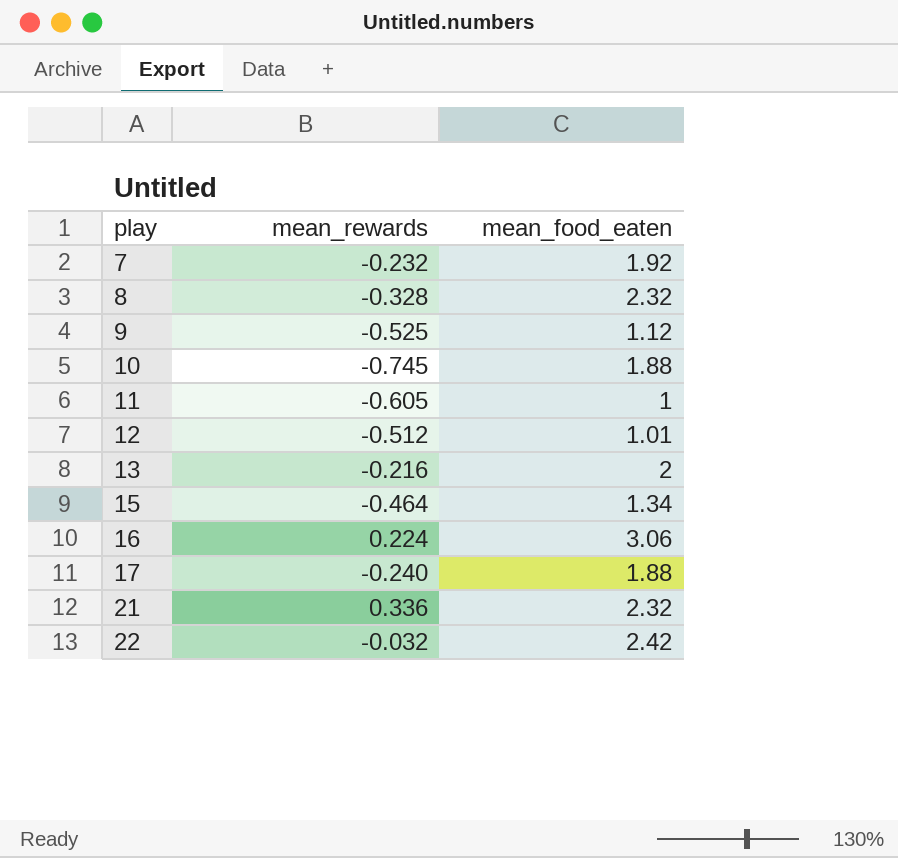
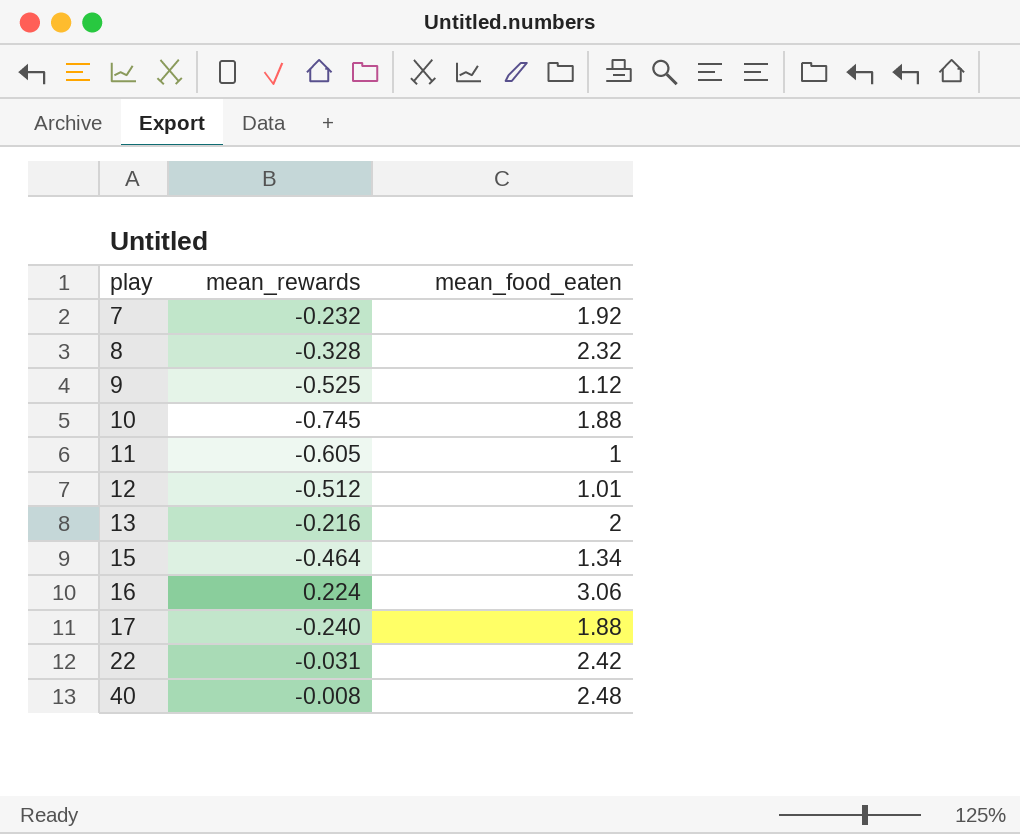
row 21: 0.336 | 2.32 -> none
22 | mean_rewards: -0.032 -> -0.031
row 40: none -> -0.008 | 2.48

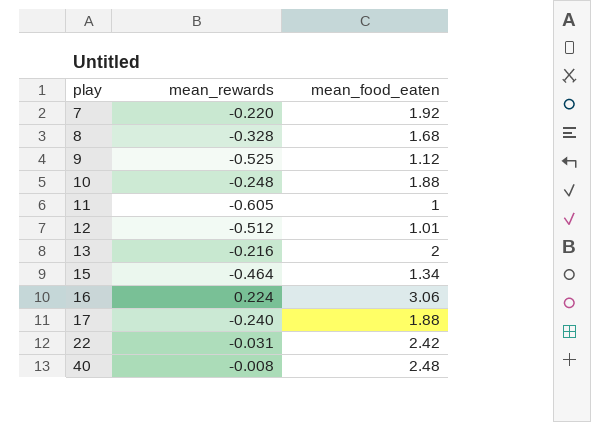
7 | mean_rewards: -0.232 -> -0.220
8 | mean_food_eaten: 2.32 -> 1.68
10 | mean_rewards: -0.745 -> -0.248

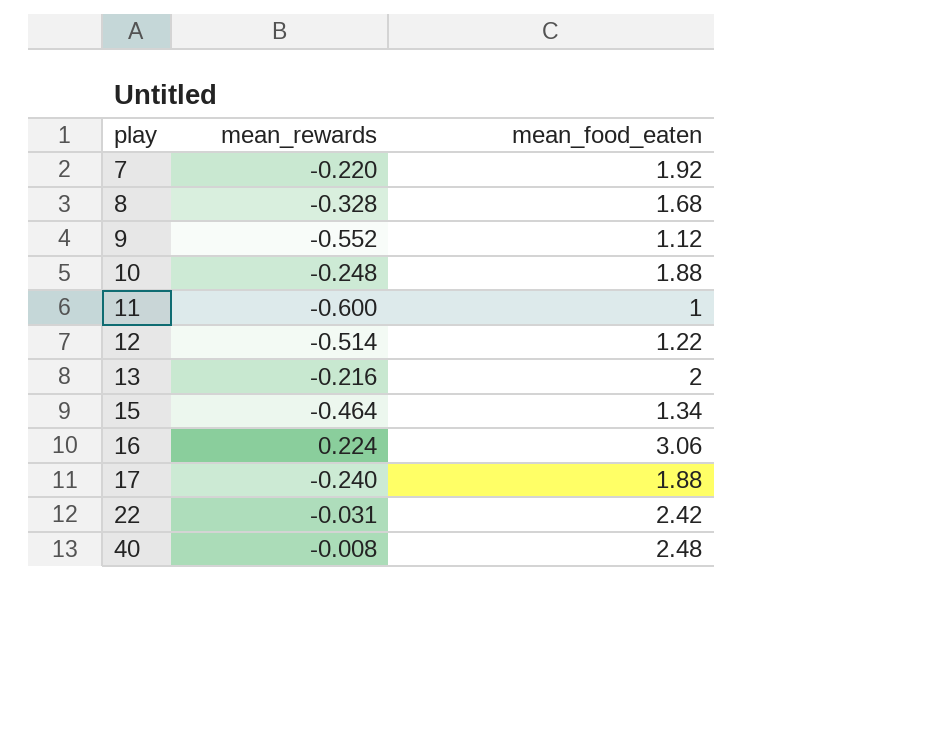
9 | mean_rewards: -0.525 -> -0.552
11 | mean_rewards: -0.605 -> -0.600
12 | mean_rewards: -0.512 -> -0.514
12 | mean_food_eaten: 1.01 -> 1.22

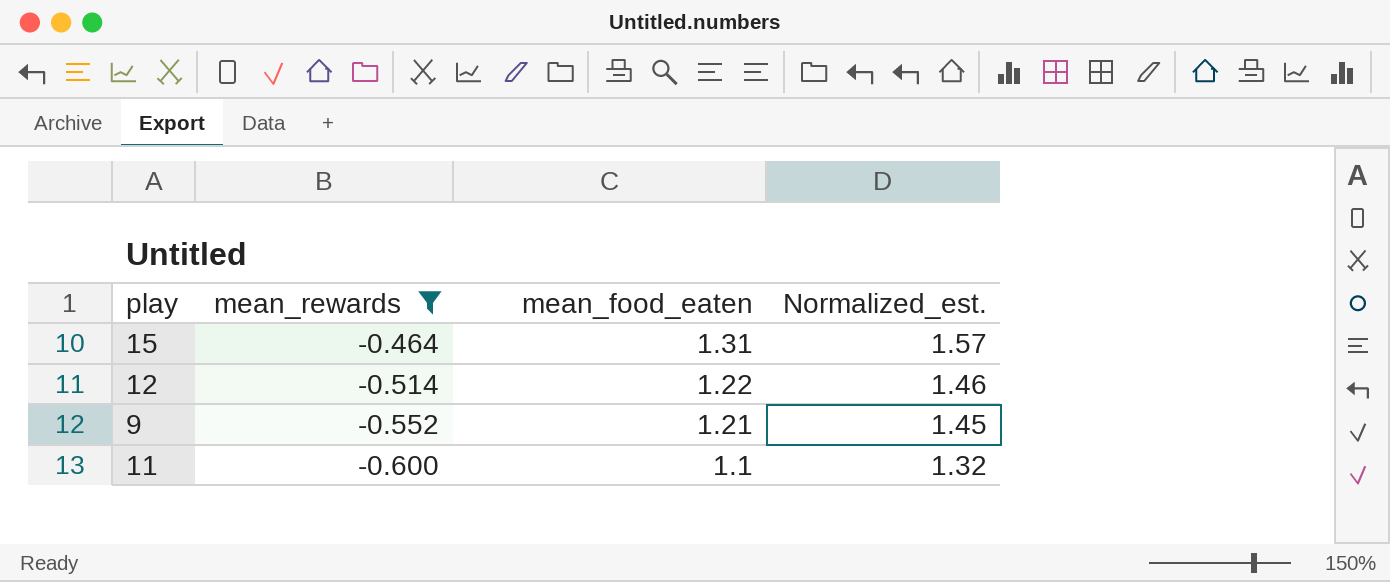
filter: none -> mean_rewards <= -0.464
row order: play ascending -> mean_rewards descending
column Normalized_est. | formula: none -> [mean_food_eaten] * 1.2
15 | mean_food_eaten: 1.34 -> 1.31
9 | mean_food_eaten: 1.12 -> 1.21
11 | mean_food_eaten: 1 -> 1.1

